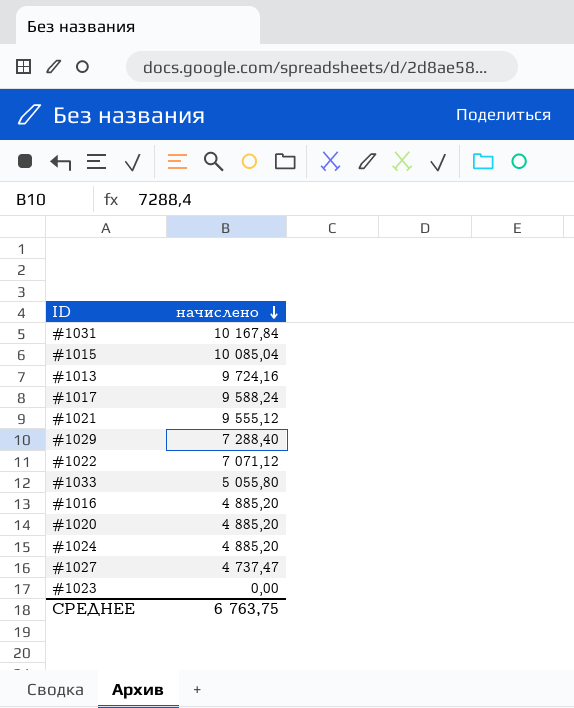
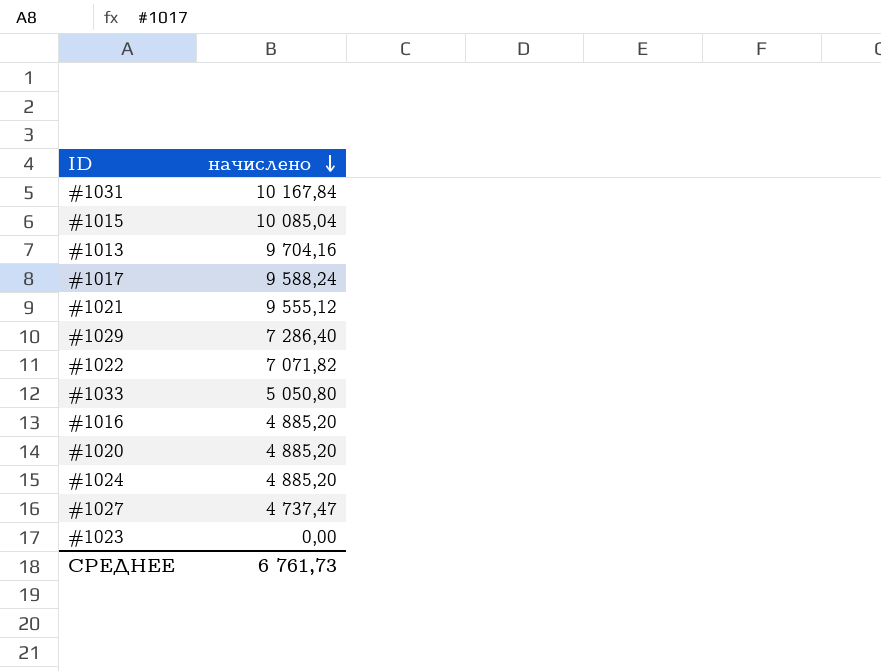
#1013 | начислено: 9 724,16 -> 9 704,16
#1029 | начислено: 7 288,40 -> 7 286,40
#1022 | начислено: 7 071,12 -> 7 071,82
#1033 | начислено: 5 055,80 -> 5 050,80
СРЕДНЕЕ | начислено: 6 763,75 -> 6 761,73

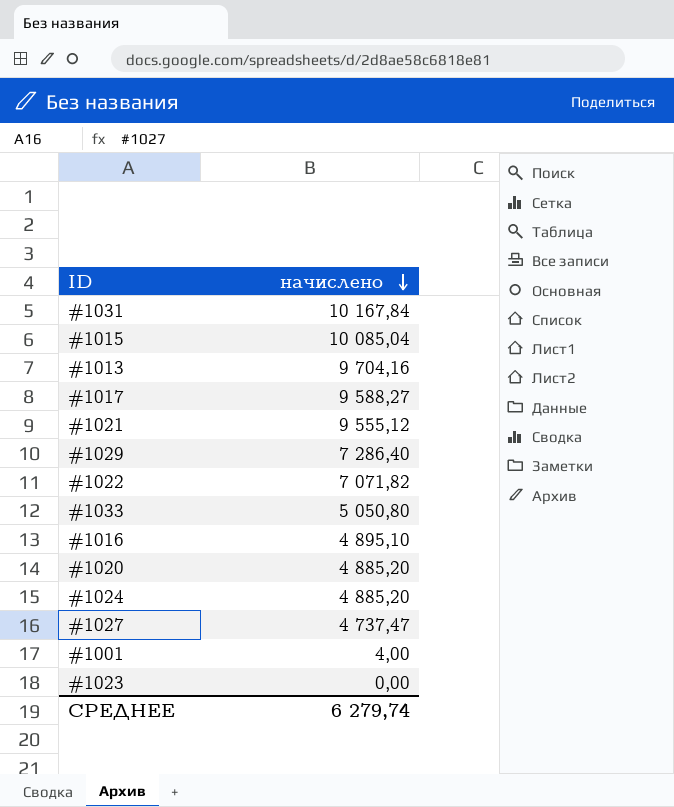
#1017 | начислено: 9 588,24 -> 9 588,27
#1016 | начислено: 4 885,20 -> 4 895,10
row #1001: none -> 4,00
СРЕДНЕЕ | начислено: 6 761,73 -> 6 279,74

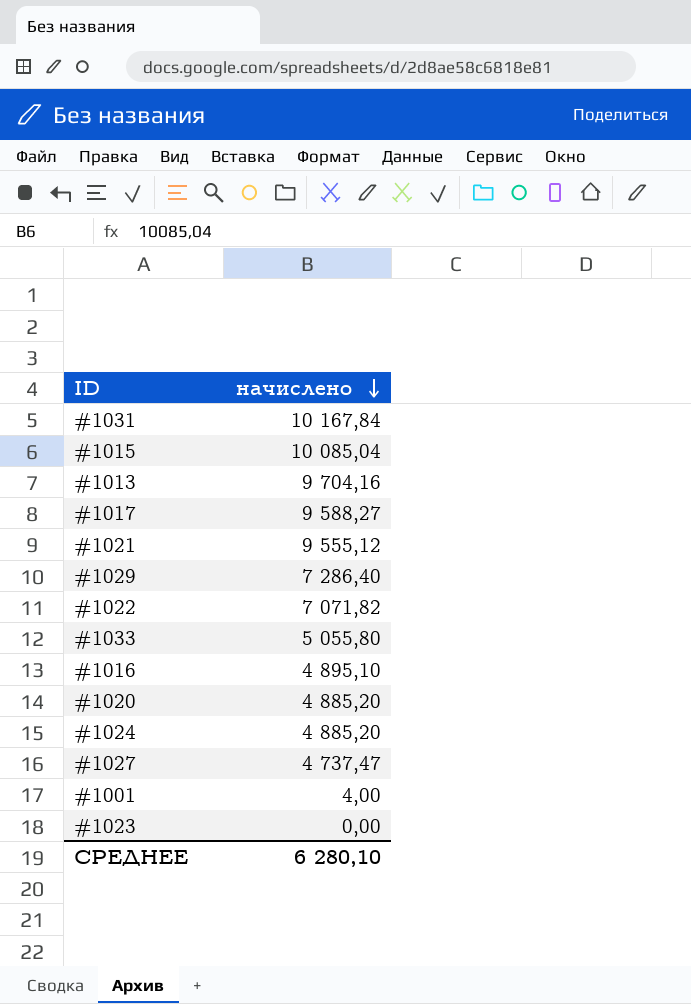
#1033 | начислено: 5 050,80 -> 5 055,80
СРЕДНЕЕ | начислено: 6 279,74 -> 6 280,10

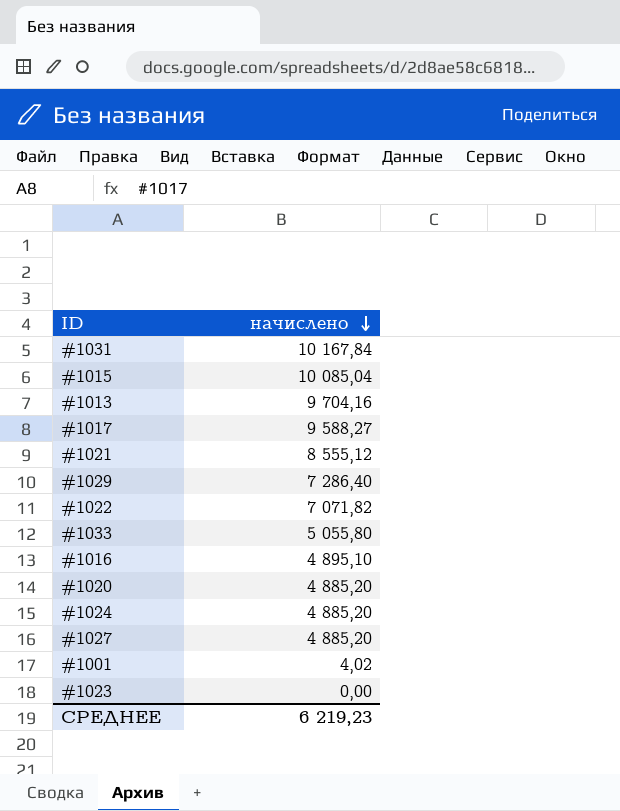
#1021 | начислено: 9 555,12 -> 8 555,12
#1027 | начислено: 4 737,47 -> 4 885,20
#1001 | начислено: 4,00 -> 4,02
СРЕДНЕЕ | начислено: 6 280,10 -> 6 219,23

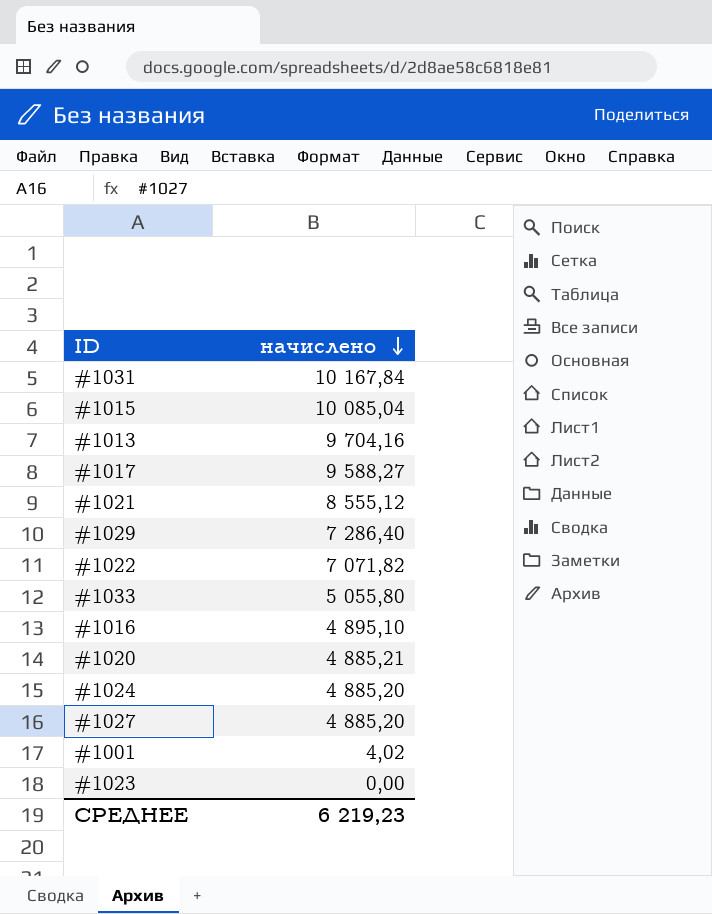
#1020 | начислено: 4 885,20 -> 4 885,21

